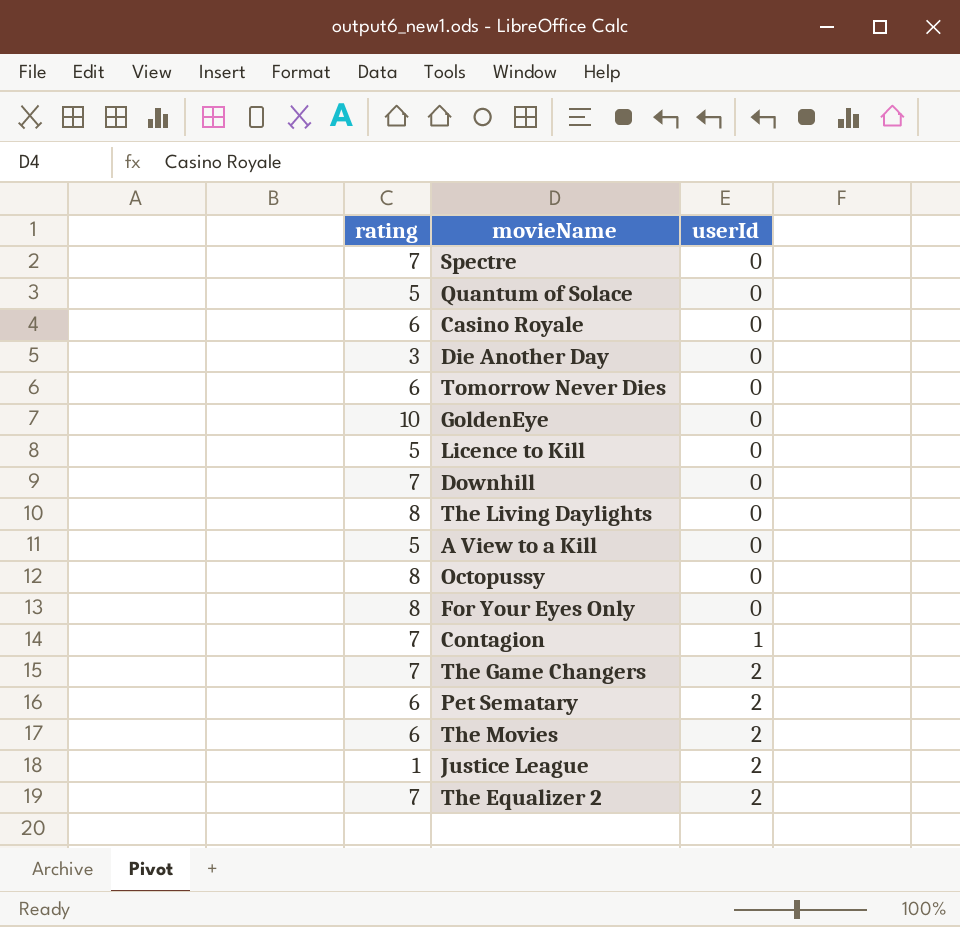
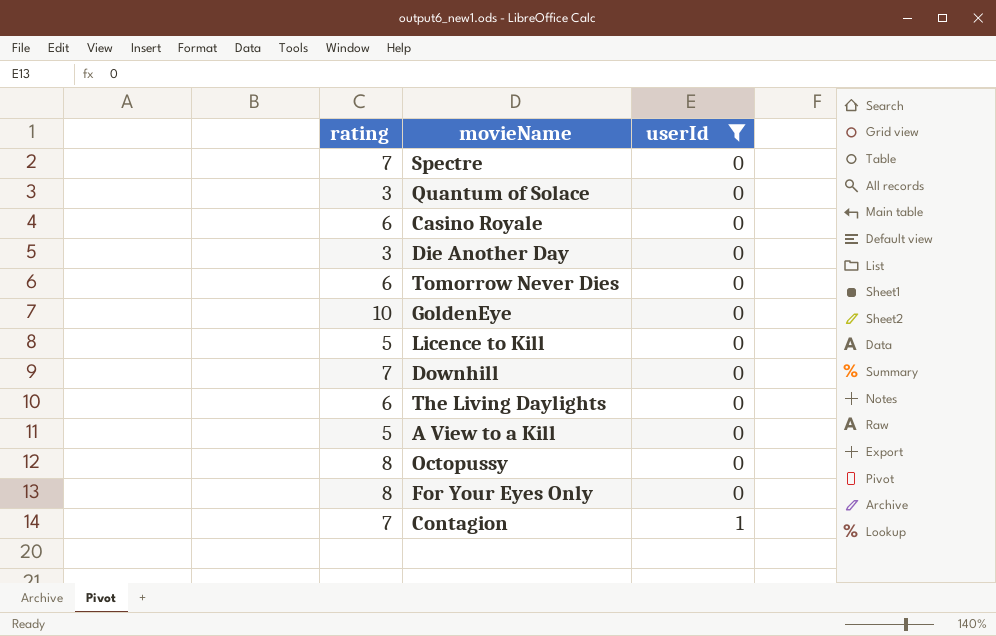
filter: none -> userId != 2
Quantum of Solace | rating: 5 -> 3
The Living Daylights | rating: 8 -> 6

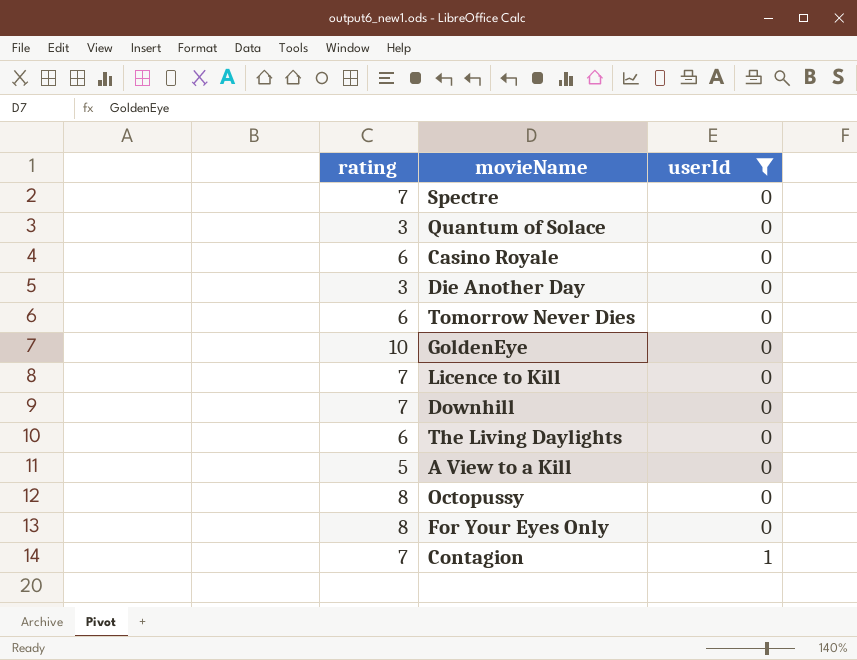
Licence to Kill | rating: 5 -> 7

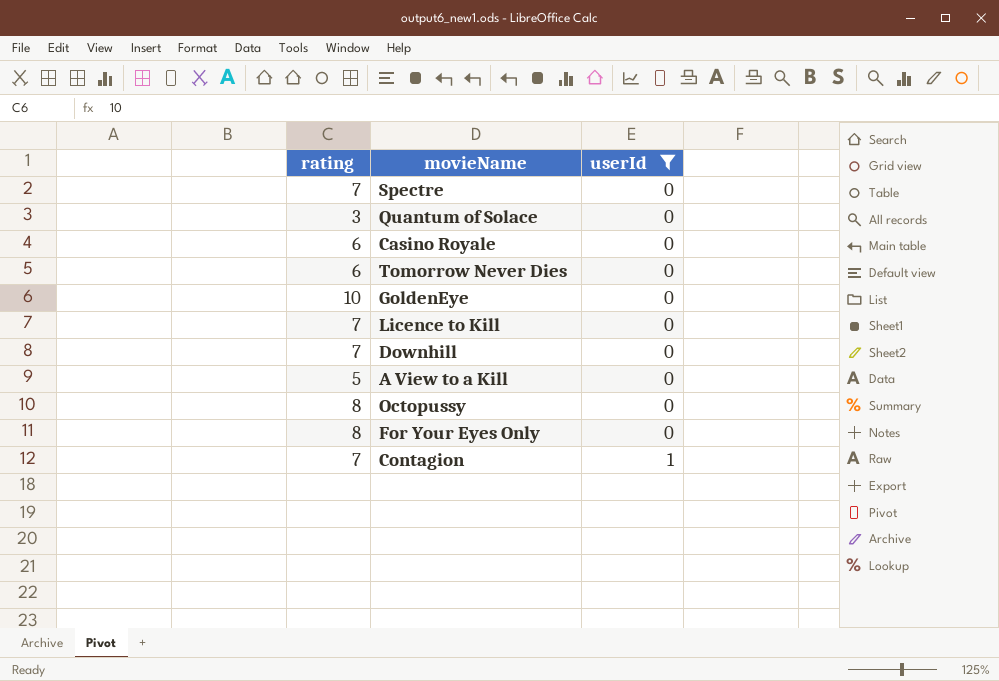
row Die Another Day: 3 | 0 -> none
row The Living Daylights: 6 | 0 -> none

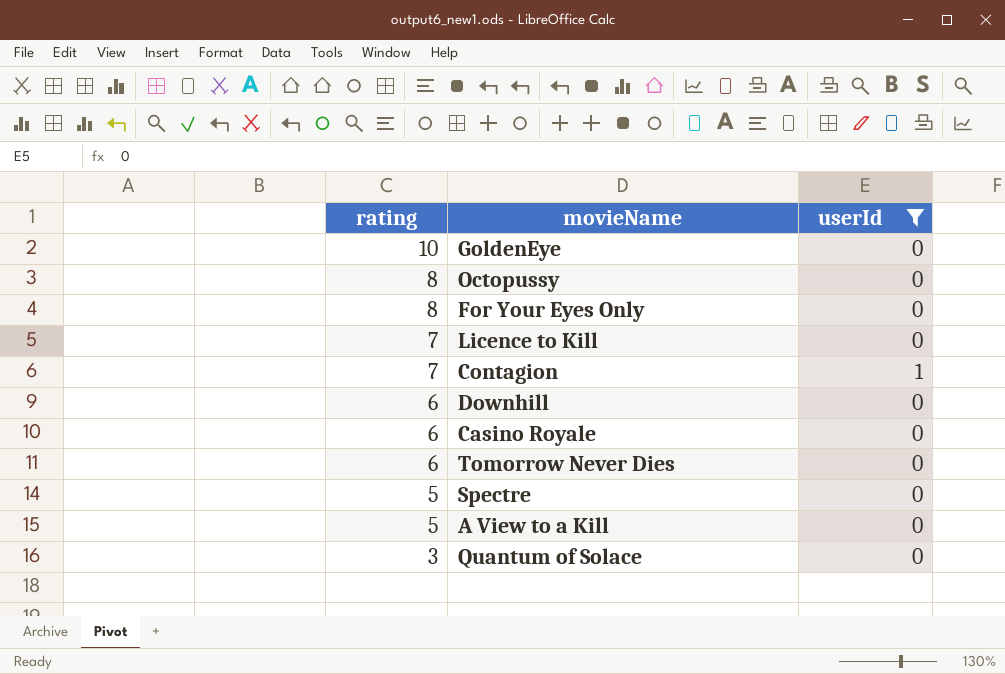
row order: userId ascending -> rating descending
Downhill | rating: 7 -> 6
Spectre | rating: 7 -> 5

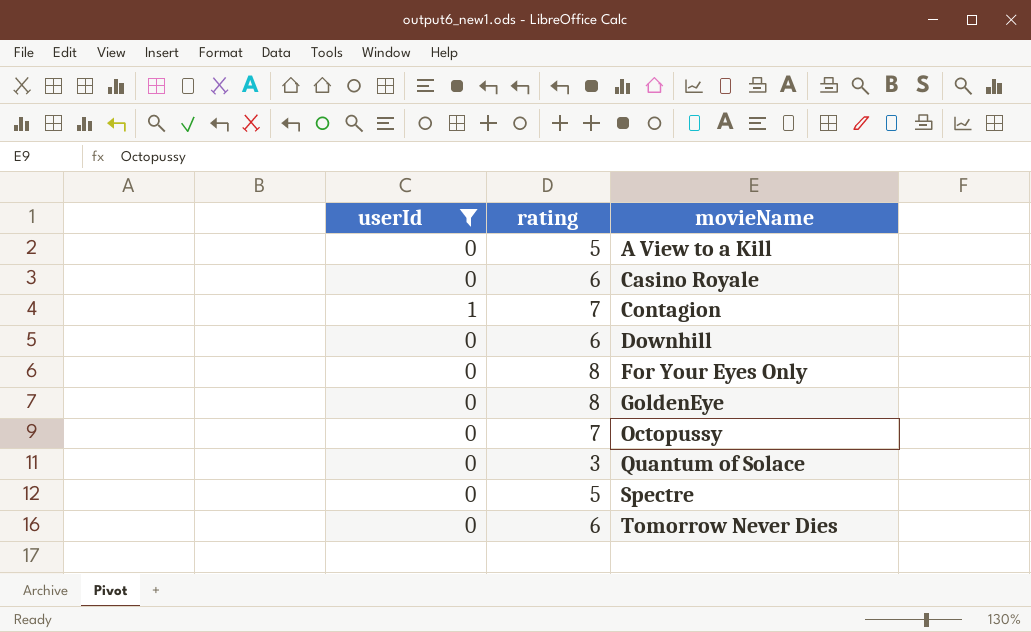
row order: rating descending -> movieName ascending
column userId | position: 3 -> 1
row Licence to Kill: 7 | 0 -> none
GoldenEye | rating: 10 -> 8
Octopussy | rating: 8 -> 7

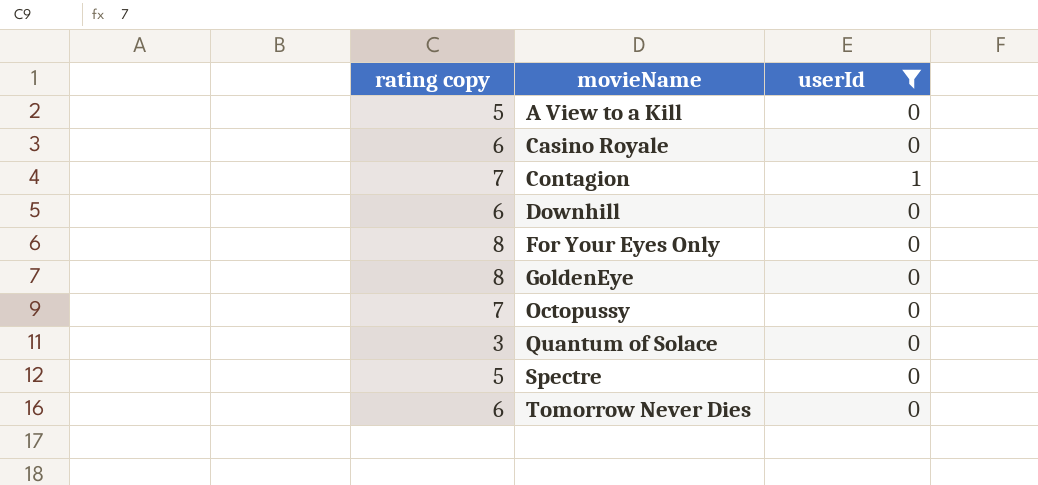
column name: rating -> rating copy
column userId | position: 1 -> 3

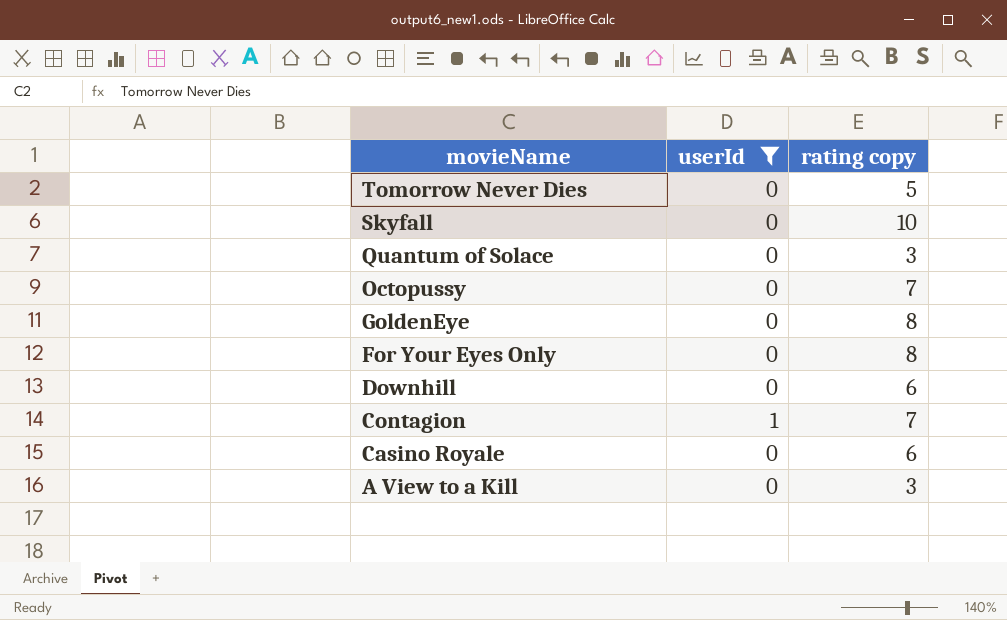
row order: movieName ascending -> movieName descending
column rating copy | position: 1 -> 3
row Spectre: 5 | 0 -> none
Tomorrow Never Dies | rating copy: 6 -> 5
row Skyfall: none -> 0 | 10
A View to a Kill | rating copy: 5 -> 3

